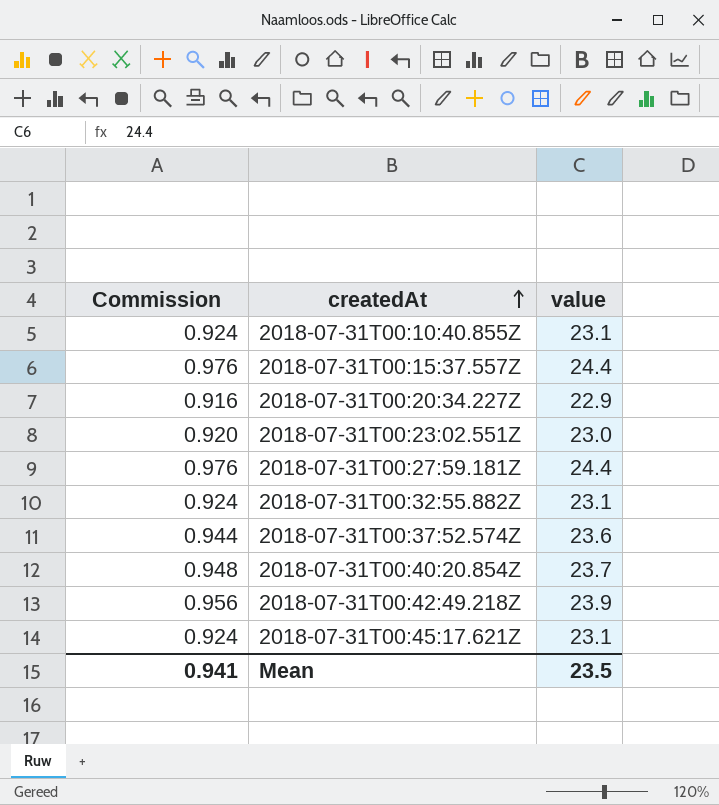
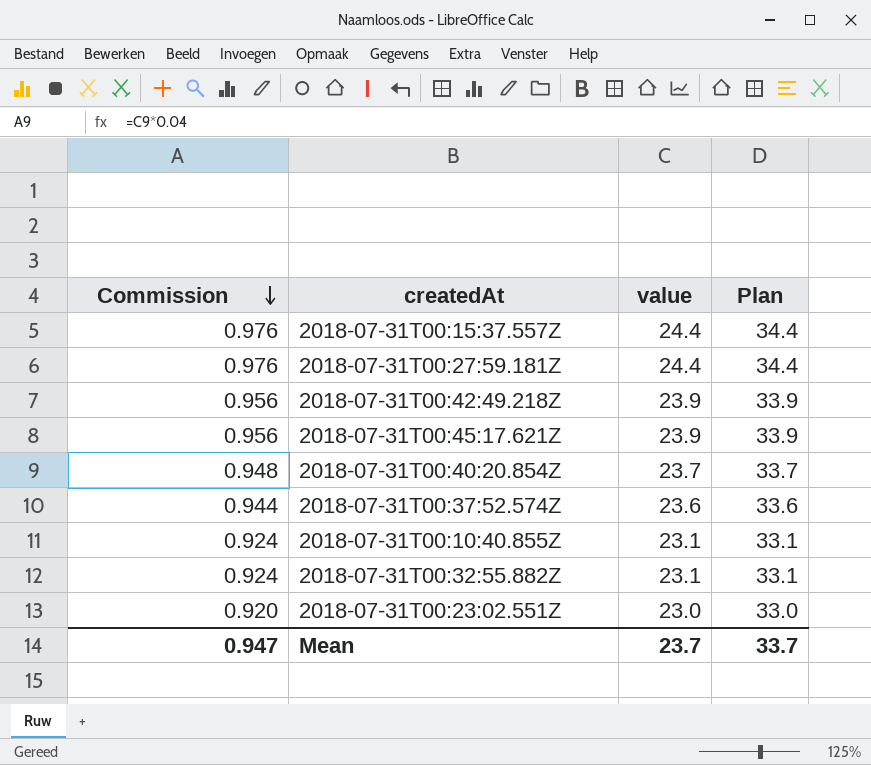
row order: createdAt ascending -> Commission descending
column Plan | formula: none -> [value] + 10
row 2018-07-31T00:20:34.227Z: 0.916 | 22.9 -> none
2018-07-31T00:45:17.621Z | Commission: 0.924 -> 0.956
2018-07-31T00:45:17.621Z | value: 23.1 -> 23.9
Mean | Commission: 0.941 -> 0.947
Mean | value: 23.5 -> 23.7

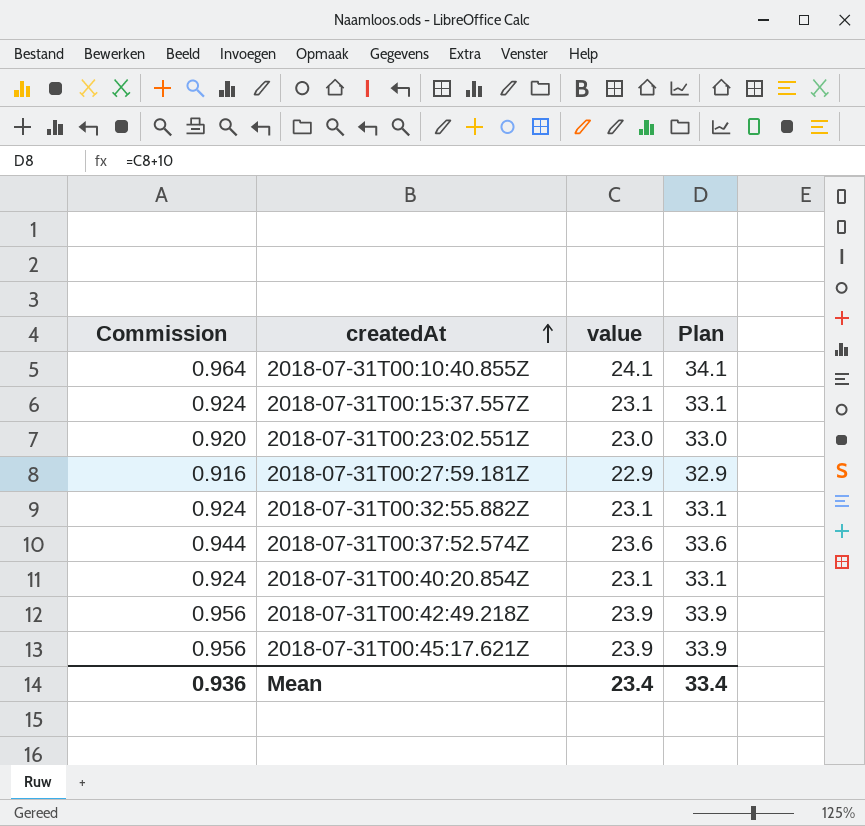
row order: Commission descending -> createdAt ascending
2018-07-31T00:10:40.855Z | Commission: 0.924 -> 0.964
2018-07-31T00:10:40.855Z | value: 23.1 -> 24.1
2018-07-31T00:10:40.855Z | Plan: 33.1 -> 34.1
2018-07-31T00:15:37.557Z | Commission: 0.976 -> 0.924
2018-07-31T00:15:37.557Z | value: 24.4 -> 23.1
2018-07-31T00:15:37.557Z | Plan: 34.4 -> 33.1
2018-07-31T00:27:59.181Z | Commission: 0.976 -> 0.916
2018-07-31T00:27:59.181Z | value: 24.4 -> 22.9
2018-07-31T00:27:59.181Z | Plan: 34.4 -> 32.9
2018-07-31T00:40:20.854Z | Commission: 0.948 -> 0.924
2018-07-31T00:40:20.854Z | value: 23.7 -> 23.1
2018-07-31T00:40:20.854Z | Plan: 33.7 -> 33.1
Mean | Commission: 0.947 -> 0.936
Mean | value: 23.7 -> 23.4
Mean | Plan: 33.7 -> 33.4

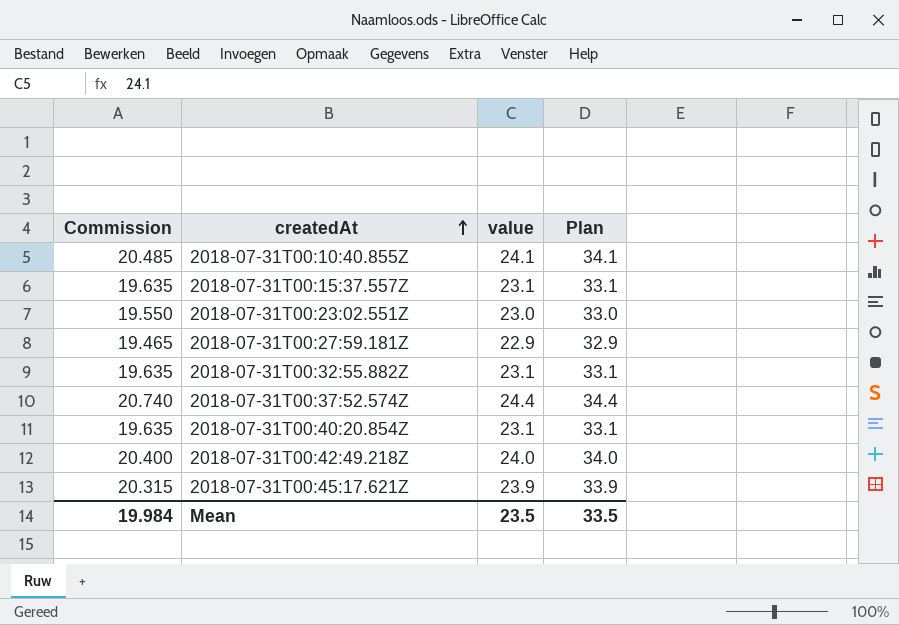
column Commission | formula: [value] * 0.04 -> [value] * 0.85
2018-07-31T00:37:52.574Z | value: 23.6 -> 24.4
2018-07-31T00:37:52.574Z | Plan: 33.6 -> 34.4
2018-07-31T00:42:49.218Z | value: 23.9 -> 24.0
2018-07-31T00:42:49.218Z | Plan: 33.9 -> 34.0
Mean | Commission: 0.936 -> 19.984
Mean | value: 23.4 -> 23.5
Mean | Plan: 33.4 -> 33.5

